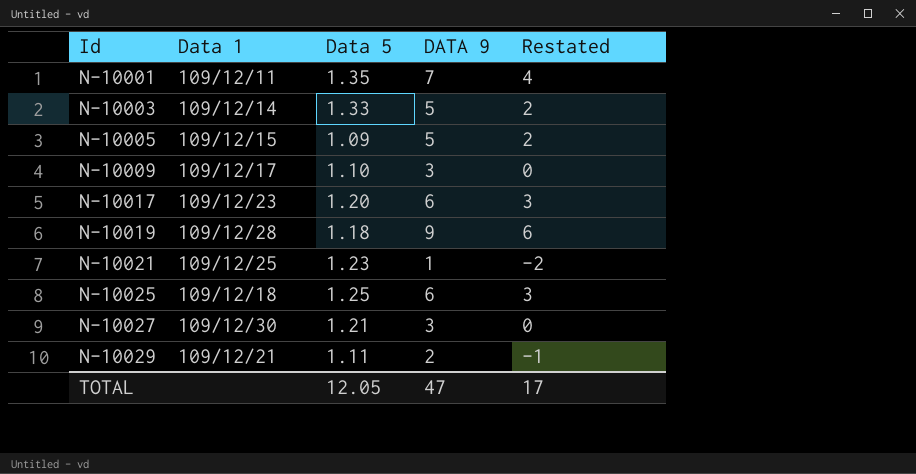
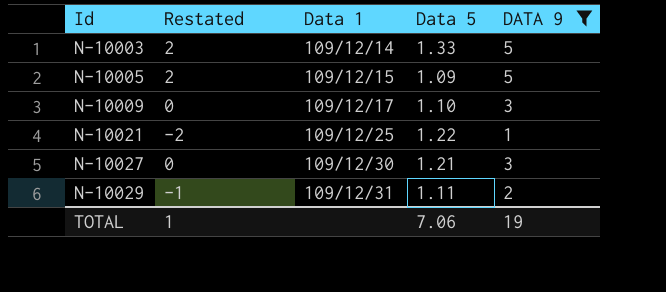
filter: none -> DATA 9 <= 5
column Restated | position: 5 -> 2
N-10021 | Data 5: 1.23 -> 1.22
N-10029 | Data 1: 109/12/21 -> 109/12/31
TOTAL | Restated: 17 -> 1
TOTAL | Data 5: 12.05 -> 7.06
TOTAL | DATA 9: 47 -> 19

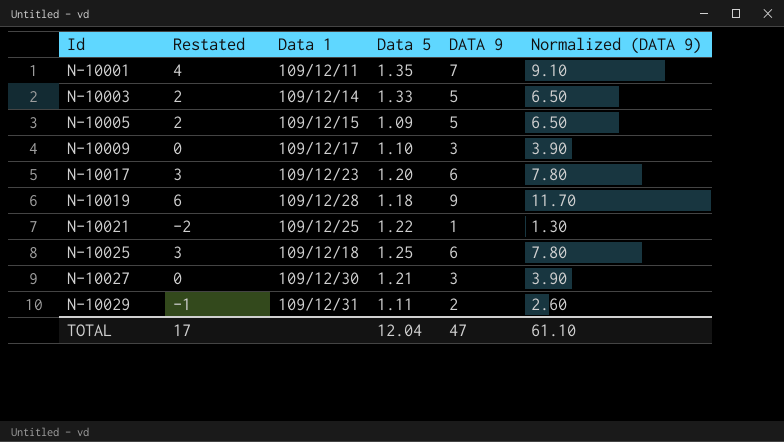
filter: DATA 9 <= 5 -> none
column Normalized (DATA 9) | formula: none -> [DATA 9] * 1.3
TOTAL | Restated: 1 -> 17
TOTAL | Data 5: 7.06 -> 12.04
TOTAL | DATA 9: 19 -> 47

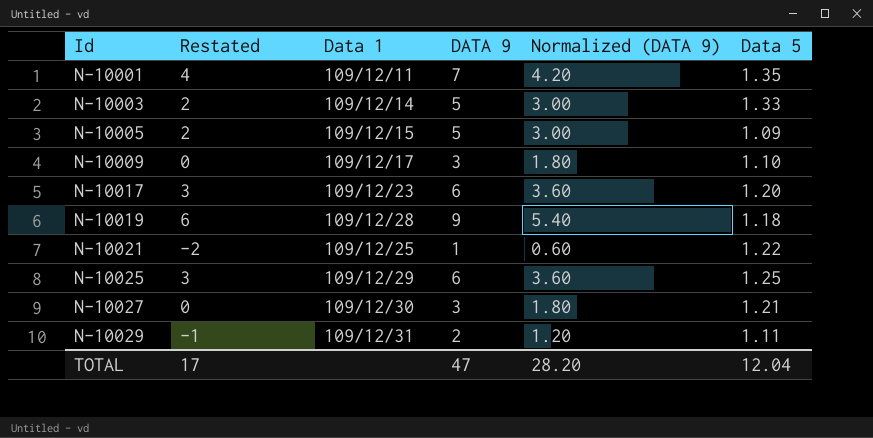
column Normalized (DATA 9) | formula: [DATA 9] * 1.3 -> [DATA 9] * 0.6
column Data 5 | position: 4 -> 6
N-10025 | Data 1: 109/12/18 -> 109/12/29
TOTAL | Normalized (DATA 9): 61.10 -> 28.20

